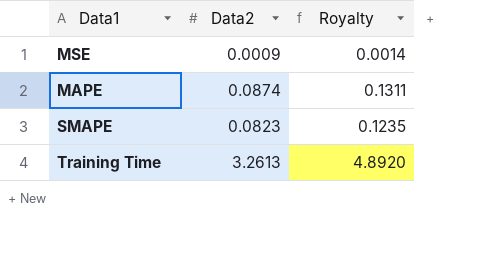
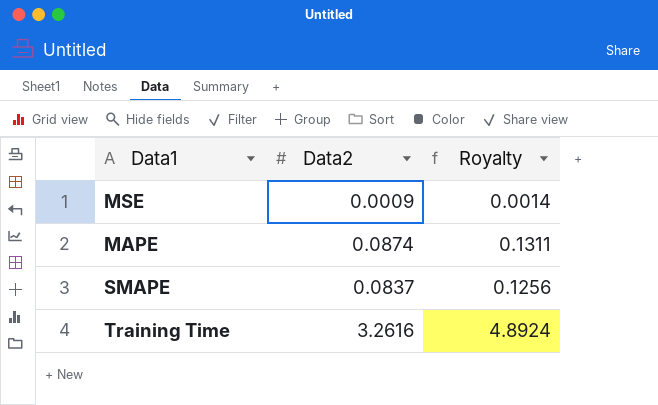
SMAPE | Data2: 0.0823 -> 0.0837
SMAPE | Royalty: 0.1235 -> 0.1256
Training Time | Data2: 3.2613 -> 3.2616
Training Time | Royalty: 4.8920 -> 4.8924

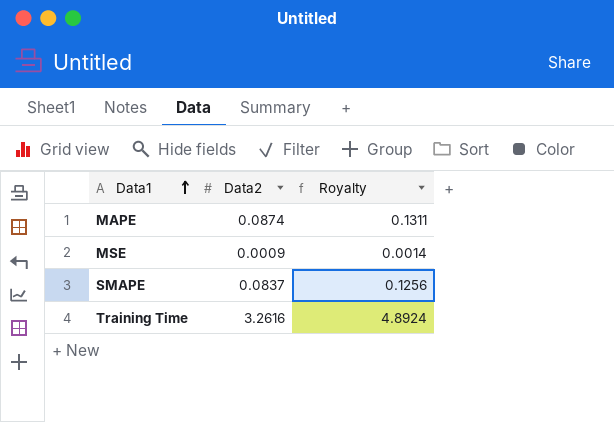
row order: none -> Data1 ascending

